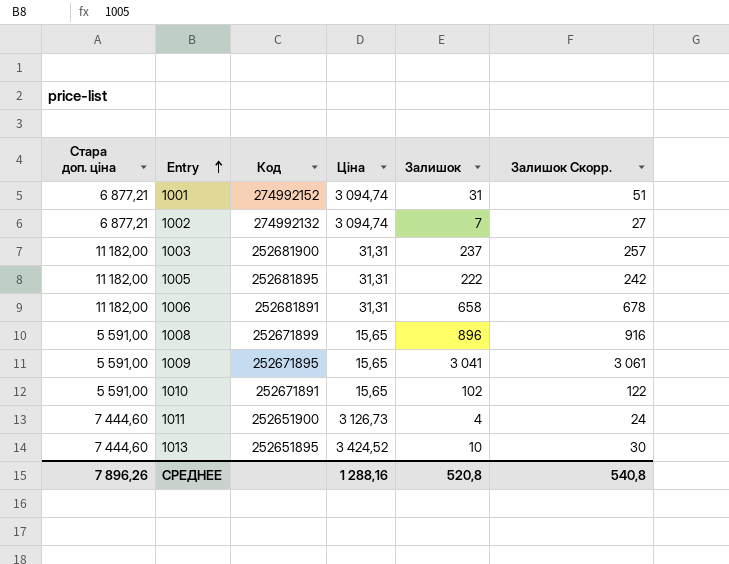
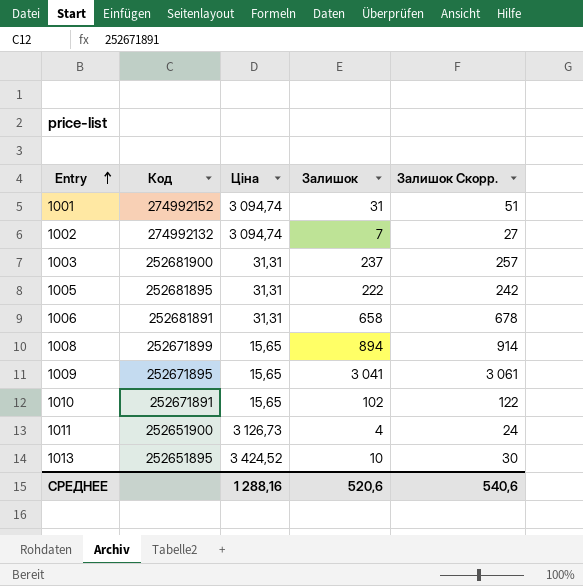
column Стара доп. ціна | position: 1 -> none
1008 | Залишок: 896 -> 894
1008 | Залишок Скорр.: 916 -> 914
СРЕДНЕЕ | Залишок: 520,8 -> 520,6
СРЕДНЕЕ | Залишок Скорр.: 540,8 -> 540,6

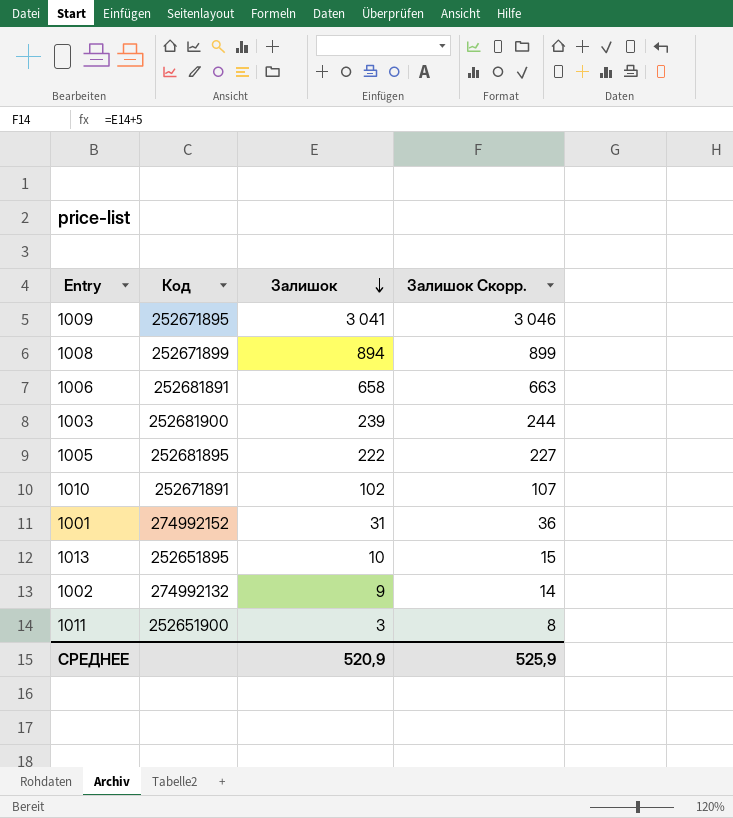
row order: Entry ascending -> Залишок descending
column Ціна | position: 3 -> none
column Залишок Скорр. | formula: [Залишок] + 20 -> [Залишок] + 5
1003 | Залишок: 237 -> 239
1002 | Залишок: 7 -> 9
1011 | Залишок: 4 -> 3
СРЕДНЕЕ | Залишок: 520,6 -> 520,9
СРЕДНЕЕ | Залишок Скорр.: 540,6 -> 525,9

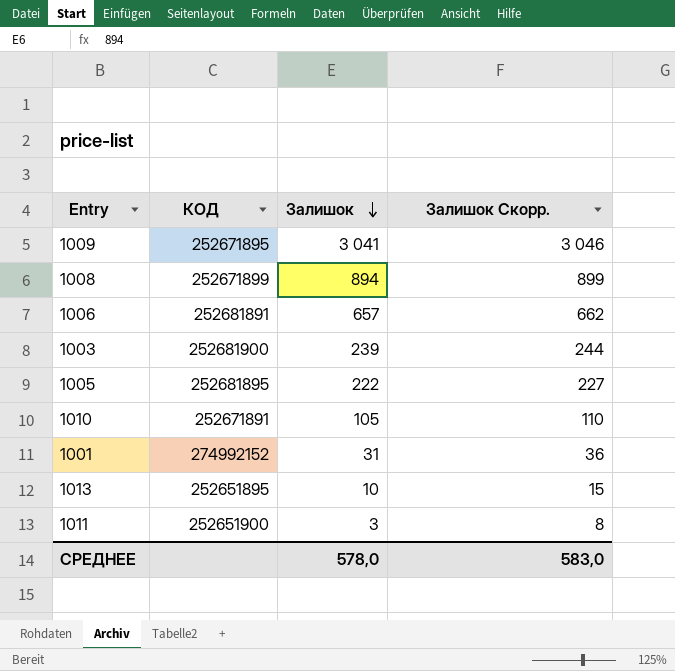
column name: Код -> КОД
row 1002: 274992132 | 9 | 14 -> none
1006 | Залишок: 658 -> 657
1006 | Залишок Скорр.: 663 -> 662
1010 | Залишок: 102 -> 105
1010 | Залишок Скорр.: 107 -> 110
СРЕДНЕЕ | Залишок: 520,9 -> 578,0
СРЕДНЕЕ | Залишок Скорр.: 525,9 -> 583,0

